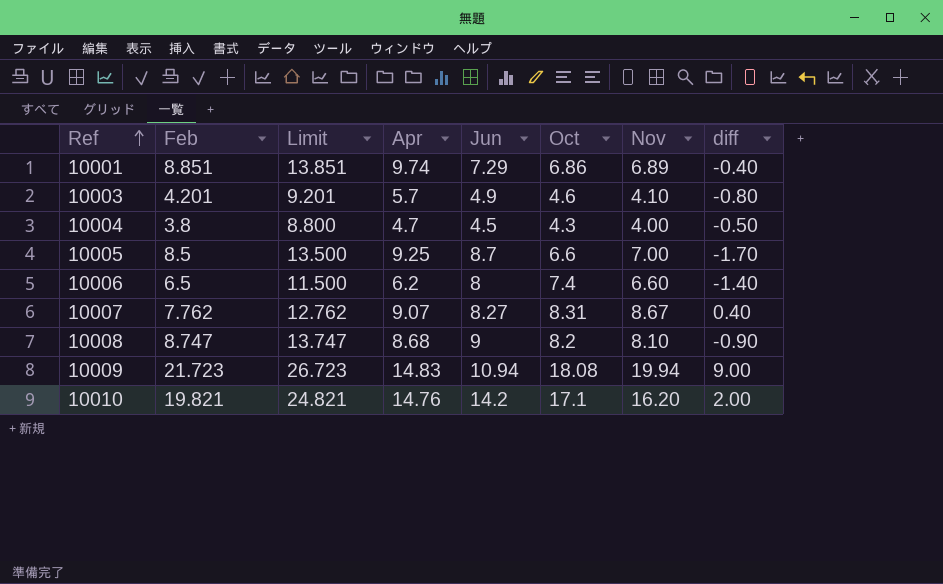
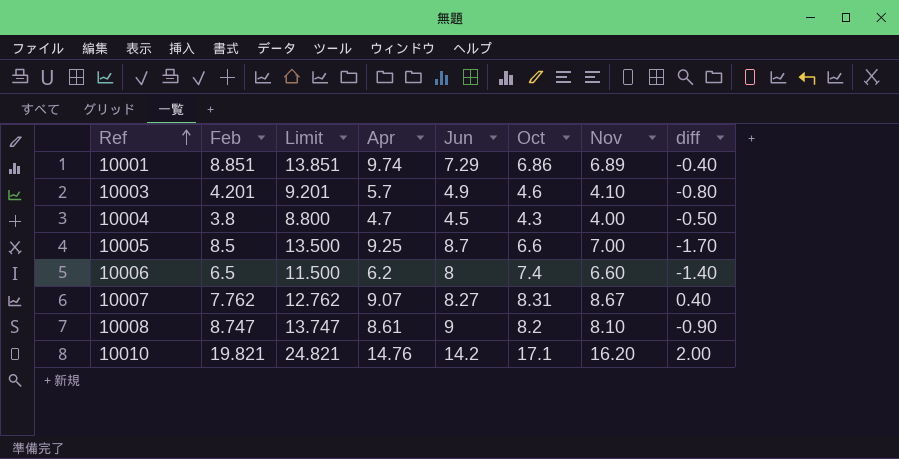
row 10009: 21.723 | 26.723 | 14.83 | 10.94 | 18.08 | 19.94 | 9.00 -> none
10008 | Apr: 8.68 -> 8.61

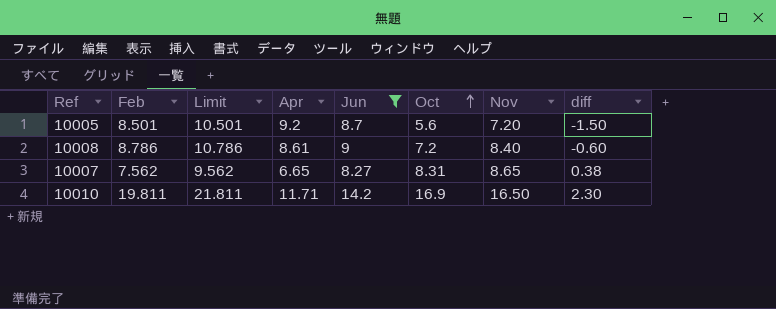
filter: none -> Jun >= 8.27
row order: Ref ascending -> Oct ascending
column Limit | formula: [Feb] + 5 -> [Feb] + 2
10005 | Feb: 8.5 -> 8.501
10005 | Apr: 9.25 -> 9.2
10005 | Oct: 6.6 -> 5.6
10005 | Nov: 7.00 -> 7.20
10005 | diff: -1.70 -> -1.50
10008 | Feb: 8.747 -> 8.786
10008 | Oct: 8.2 -> 7.2
10008 | Nov: 8.10 -> 8.40
10008 | diff: -0.90 -> -0.60
10007 | Feb: 7.762 -> 7.562
10007 | Apr: 9.07 -> 6.65
10007 | Nov: 8.67 -> 8.65
10007 | diff: 0.40 -> 0.38
10010 | Feb: 19.821 -> 19.811
10010 | Apr: 14.76 -> 11.71
10010 | Oct: 17.1 -> 16.9
10010 | Nov: 16.20 -> 16.50
10010 | diff: 2.00 -> 2.30

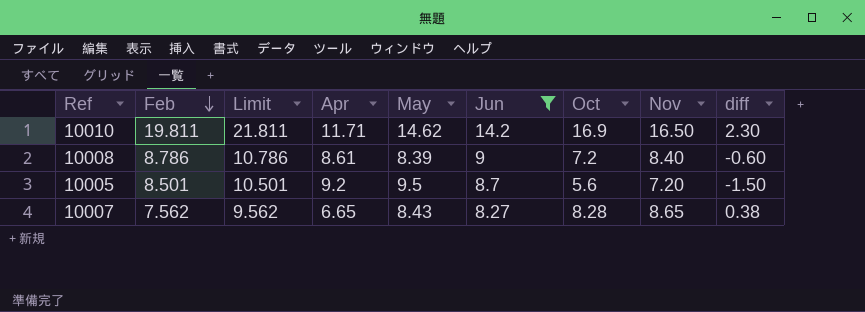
row order: Oct ascending -> Feb descending
column May | position: none -> 5
10007 | Oct: 8.31 -> 8.28

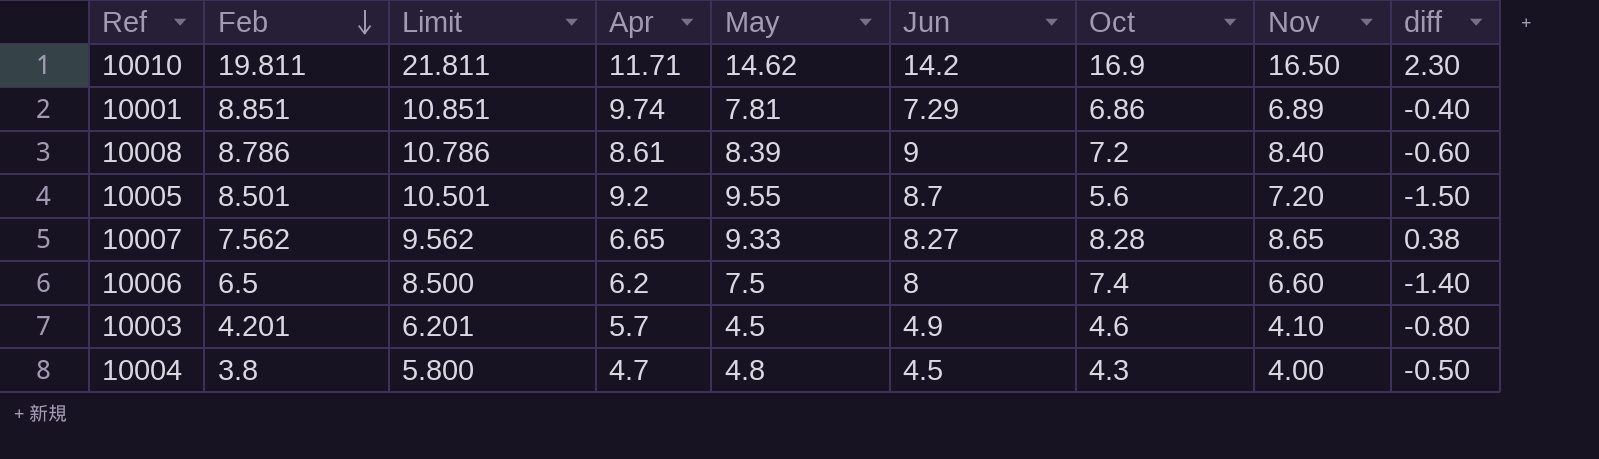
filter: Jun >= 8.27 -> none
10005 | May: 9.5 -> 9.55
10007 | May: 8.43 -> 9.33

